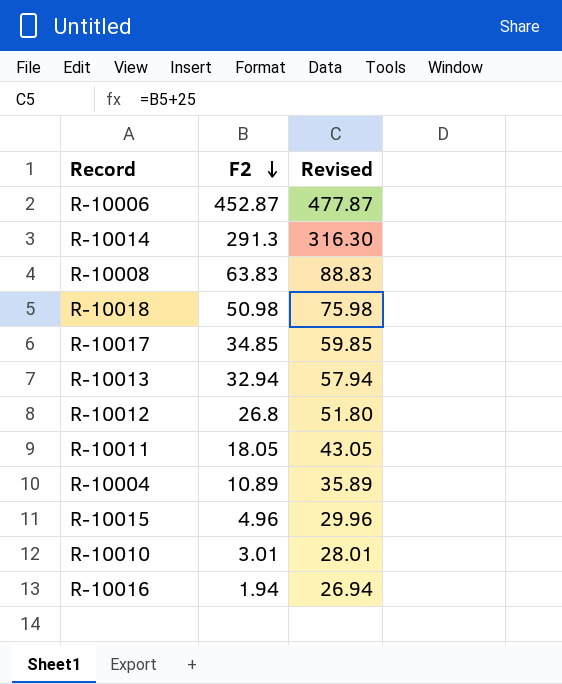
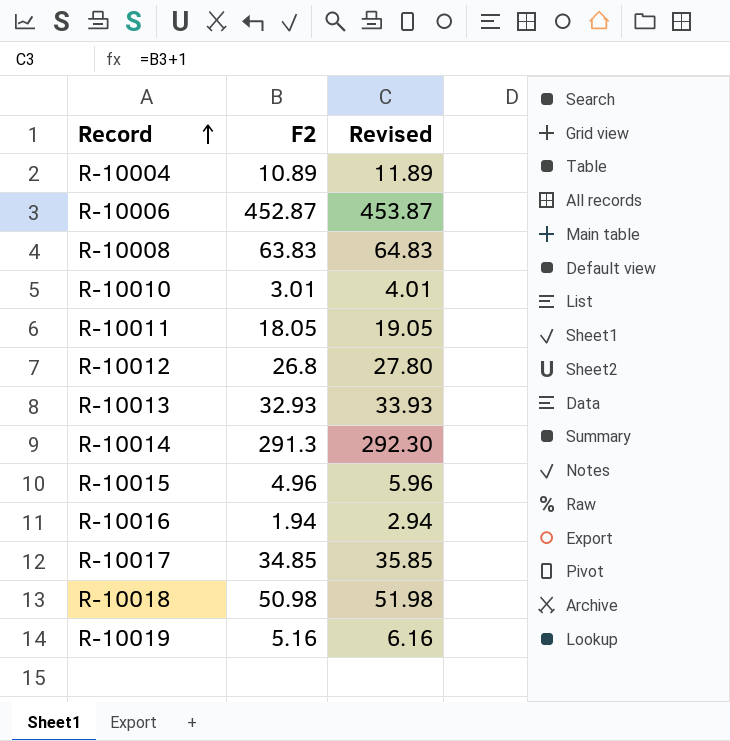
row order: F2 descending -> Record ascending
column Revised | formula: [F2] + 25 -> [F2] + 1
R-10013 | F2: 32.94 -> 32.93
row R-10019: none -> 5.16 | 6.16

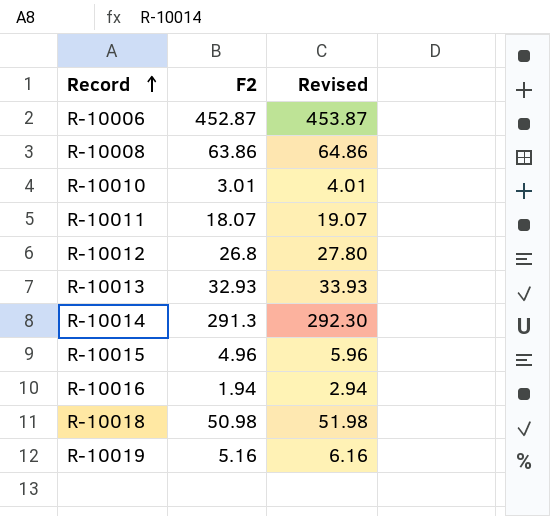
row R-10004: 10.89 | 11.89 -> none
row R-10017: 34.85 | 35.85 -> none
R-10008 | F2: 63.83 -> 63.86
R-10008 | Revised: 64.83 -> 64.86
R-10011 | F2: 18.05 -> 18.07
R-10011 | Revised: 19.05 -> 19.07

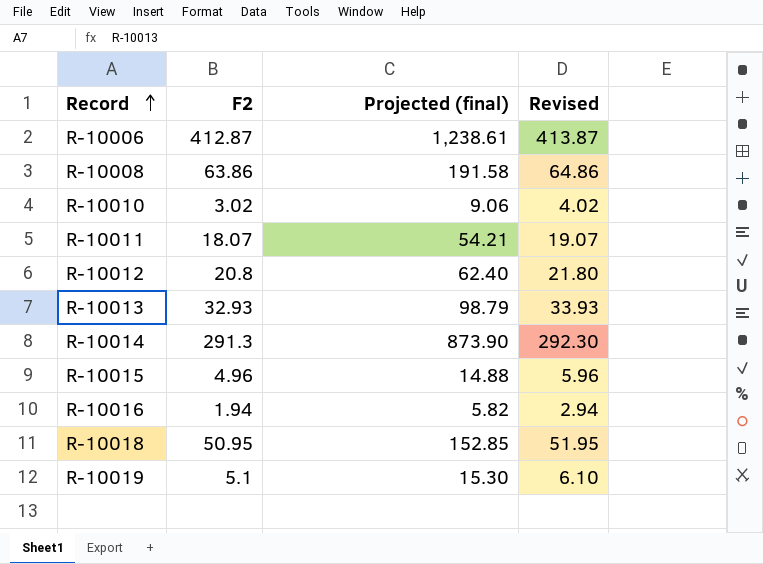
column Projected (final) | formula: none -> [F2] * 3
R-10006 | F2: 452.87 -> 412.87
R-10006 | Revised: 453.87 -> 413.87
R-10010 | F2: 3.01 -> 3.02
R-10010 | Revised: 4.01 -> 4.02
R-10012 | F2: 26.8 -> 20.8
R-10012 | Revised: 27.80 -> 21.80
R-10018 | F2: 50.98 -> 50.95
R-10018 | Revised: 51.98 -> 51.95
R-10019 | F2: 5.16 -> 5.1
R-10019 | Revised: 6.16 -> 6.10

